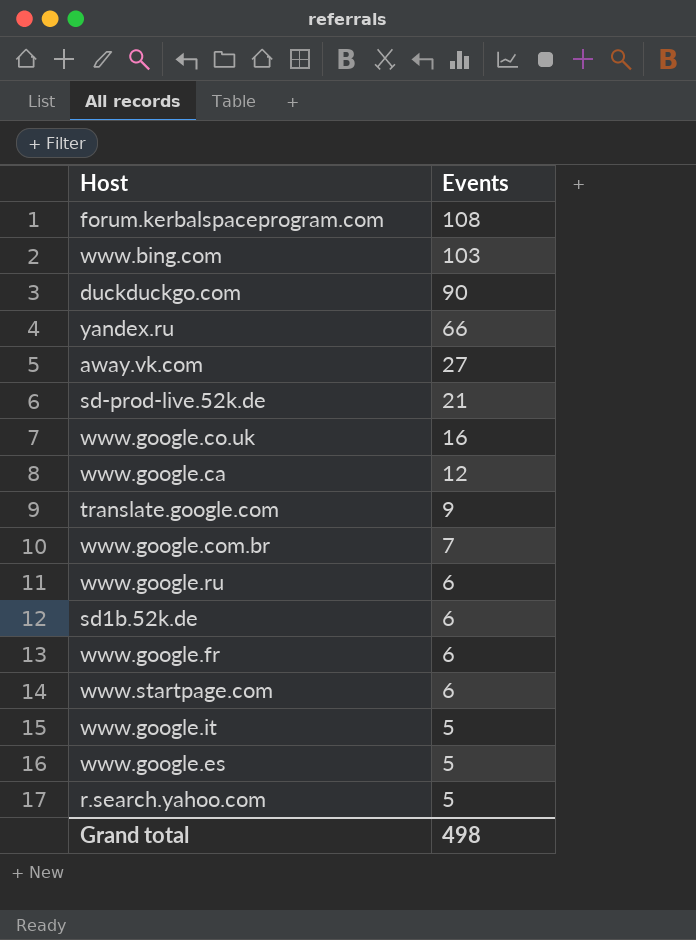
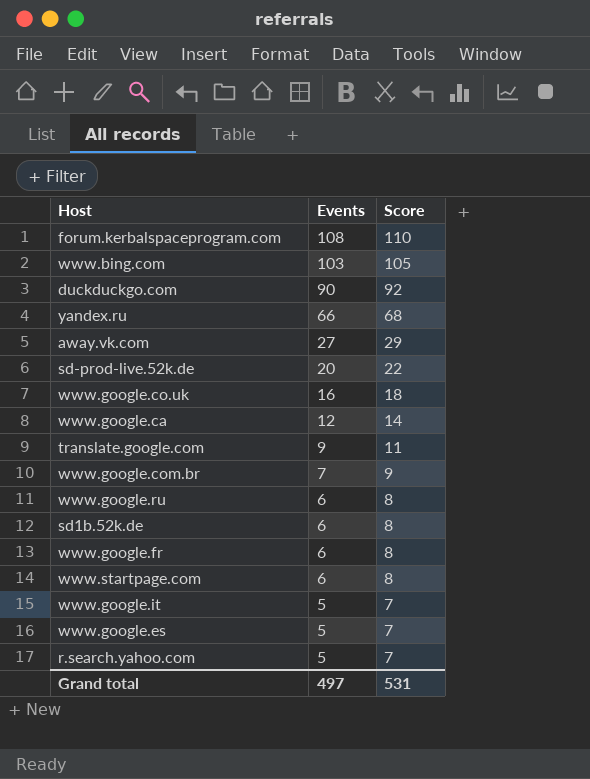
column Score | formula: none -> [Events] + 2
sd-prod-live.52k.de | Events: 21 -> 20
Grand total | Events: 498 -> 497

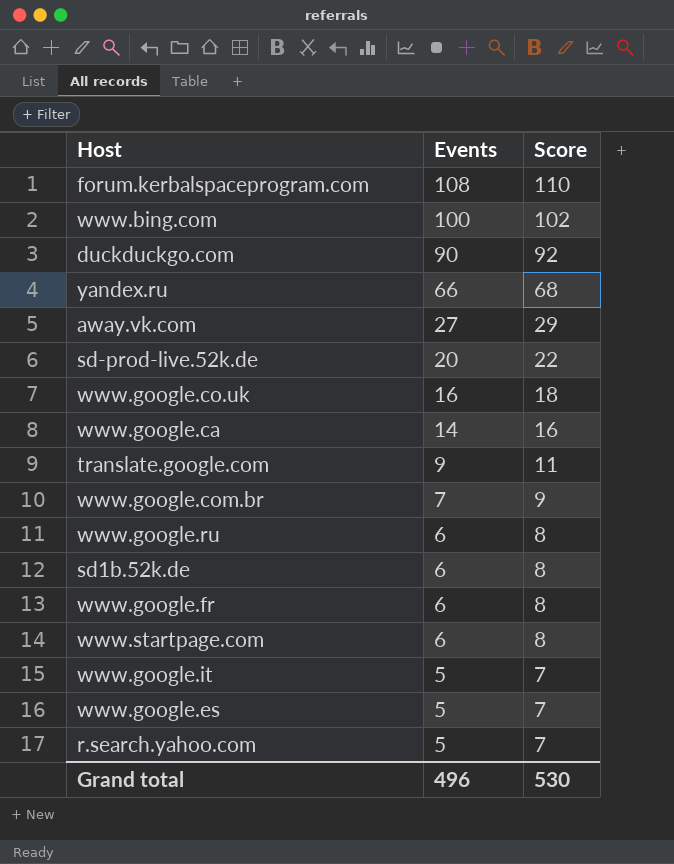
www.bing.com | Events: 103 -> 100
www.bing.com | Score: 105 -> 102
www.google.ca | Events: 12 -> 14
www.google.ca | Score: 14 -> 16
Grand total | Events: 497 -> 496
Grand total | Score: 531 -> 530

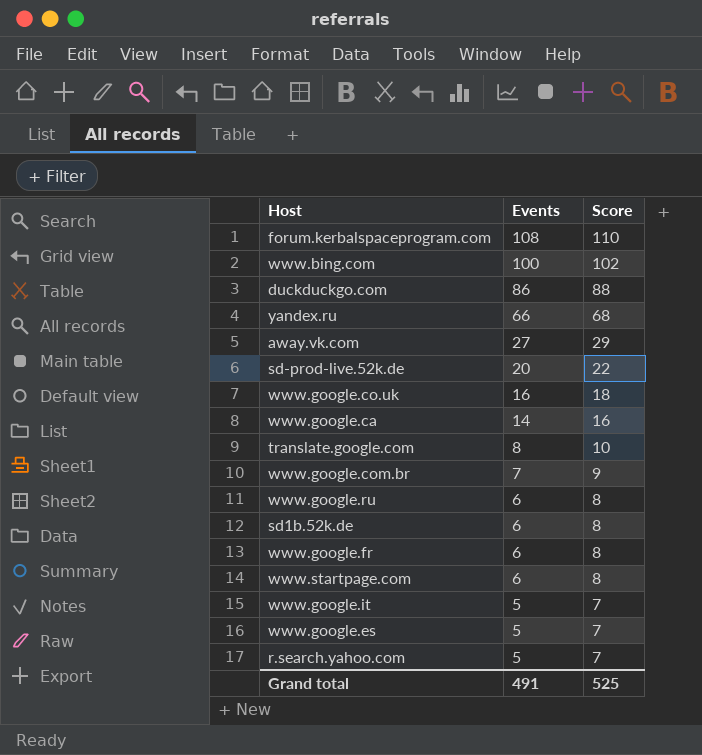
duckduckgo.com | Events: 90 -> 86
duckduckgo.com | Score: 92 -> 88
translate.google.com | Events: 9 -> 8
translate.google.com | Score: 11 -> 10
Grand total | Events: 496 -> 491
Grand total | Score: 530 -> 525

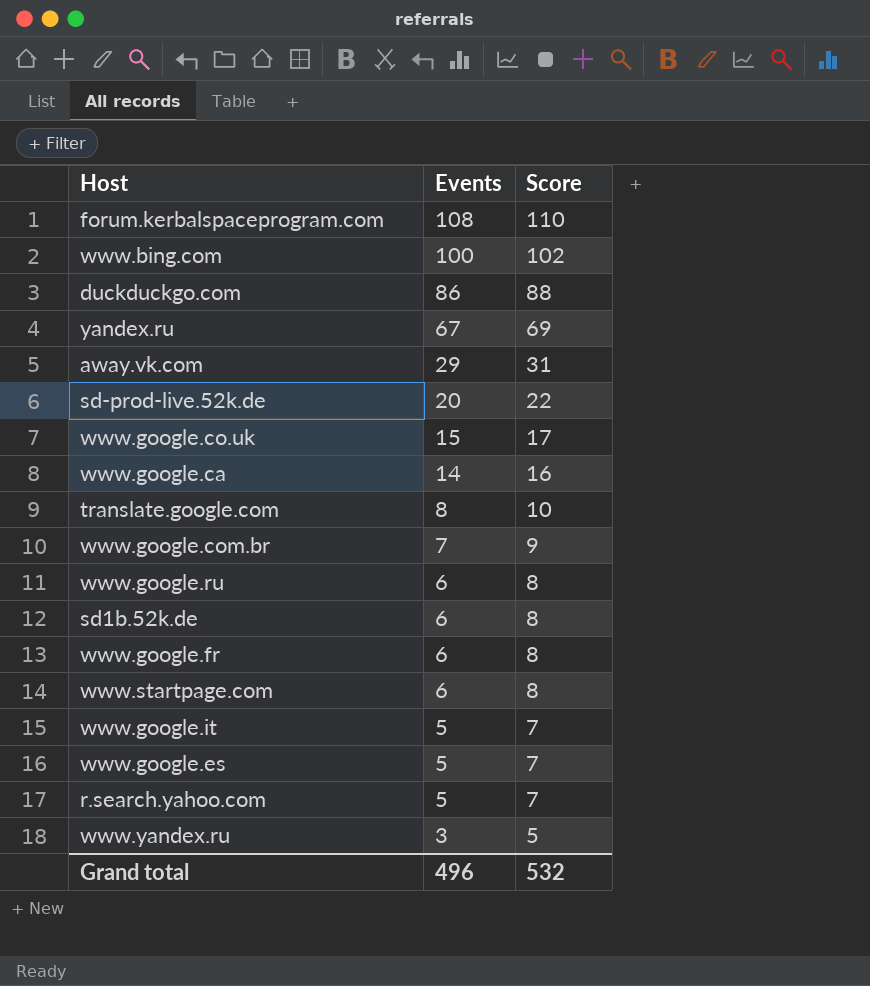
yandex.ru | Events: 66 -> 67
yandex.ru | Score: 68 -> 69
away.vk.com | Events: 27 -> 29
away.vk.com | Score: 29 -> 31
www.google.co.uk | Events: 16 -> 15
www.google.co.uk | Score: 18 -> 17
row www.yandex.ru: none -> 3 | 5
Grand total | Events: 491 -> 496
Grand total | Score: 525 -> 532

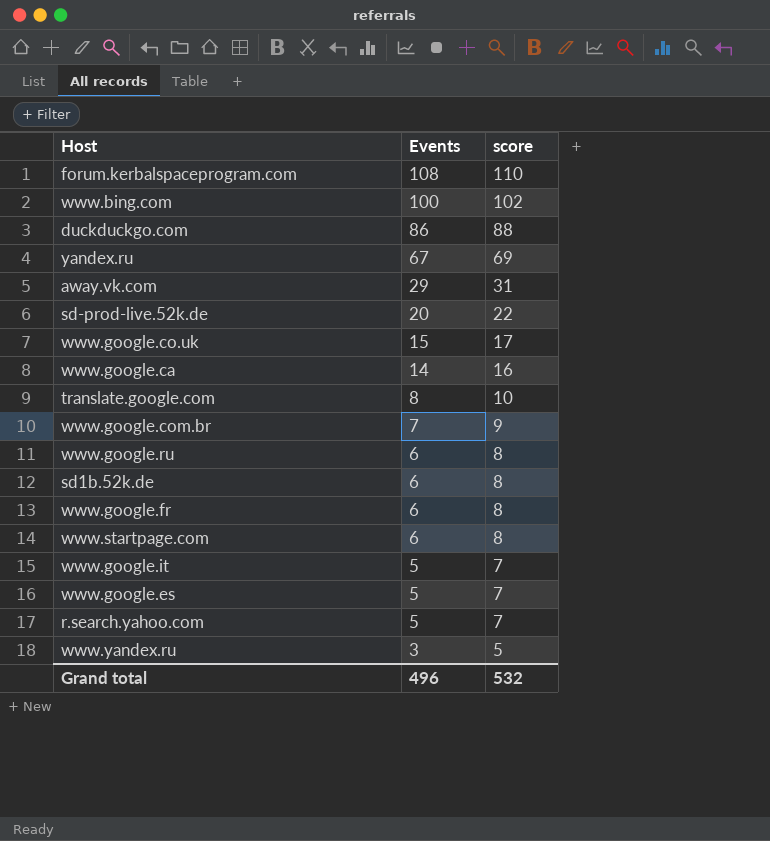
column name: Score -> score

